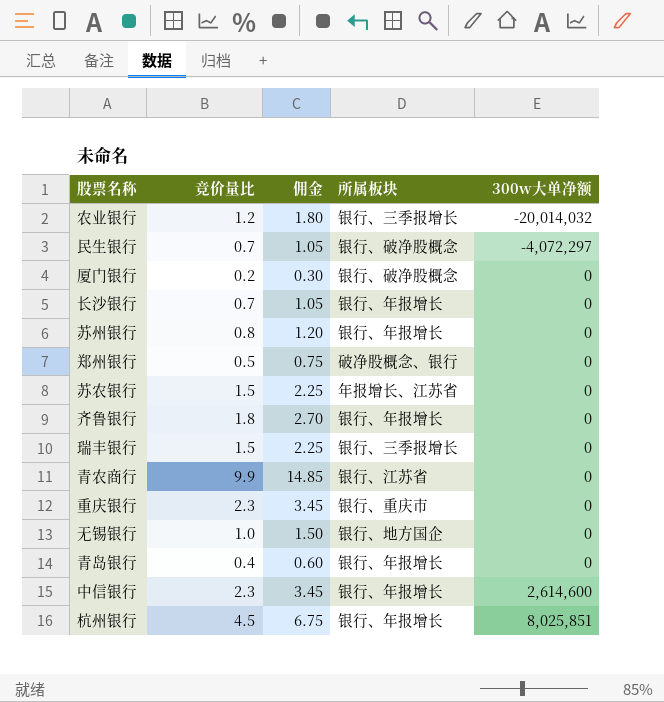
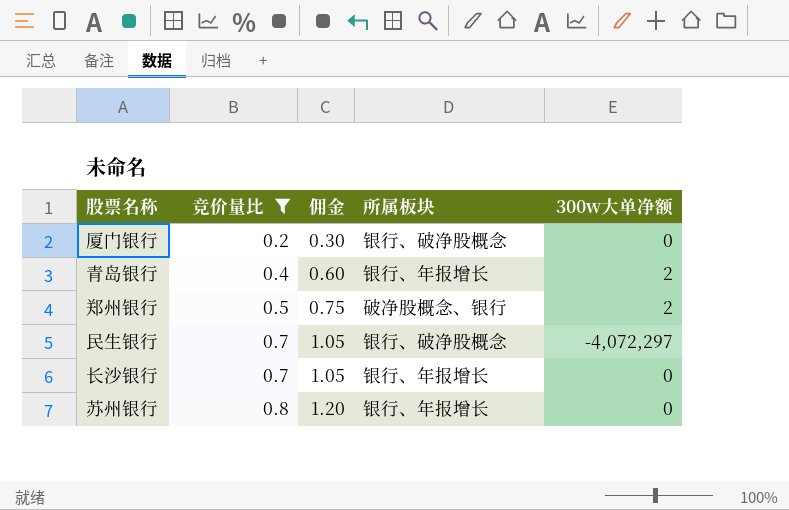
filter: none -> 竞价量比 <= 0.8
row order: 300w大单净额 ascending -> 竞价量比 ascending
青岛银行 | 300w大单净额: 0 -> 2
郑州银行 | 300w大单净额: 0 -> 2

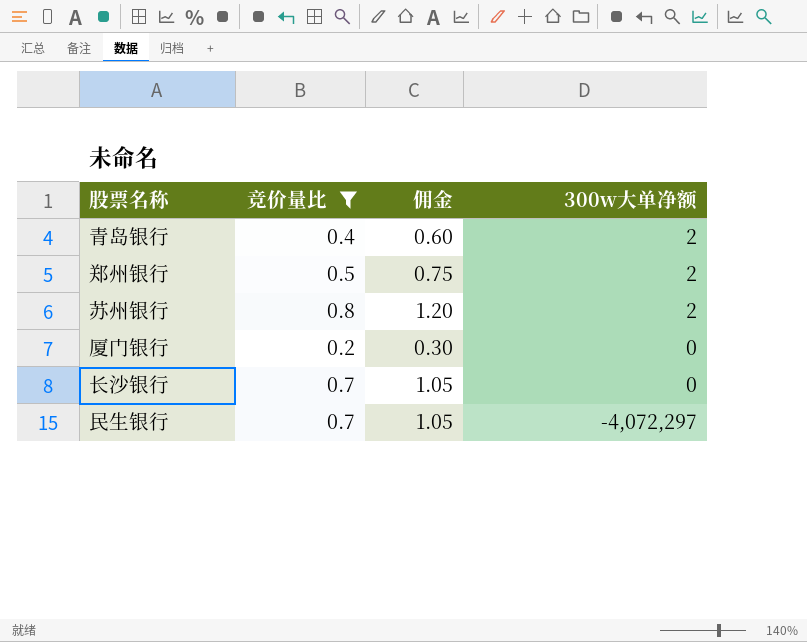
row order: 竞价量比 ascending -> 300w大单净额 descending
column 所属板块 | position: 4 -> none
苏州银行 | 300w大单净额: 0 -> 2

